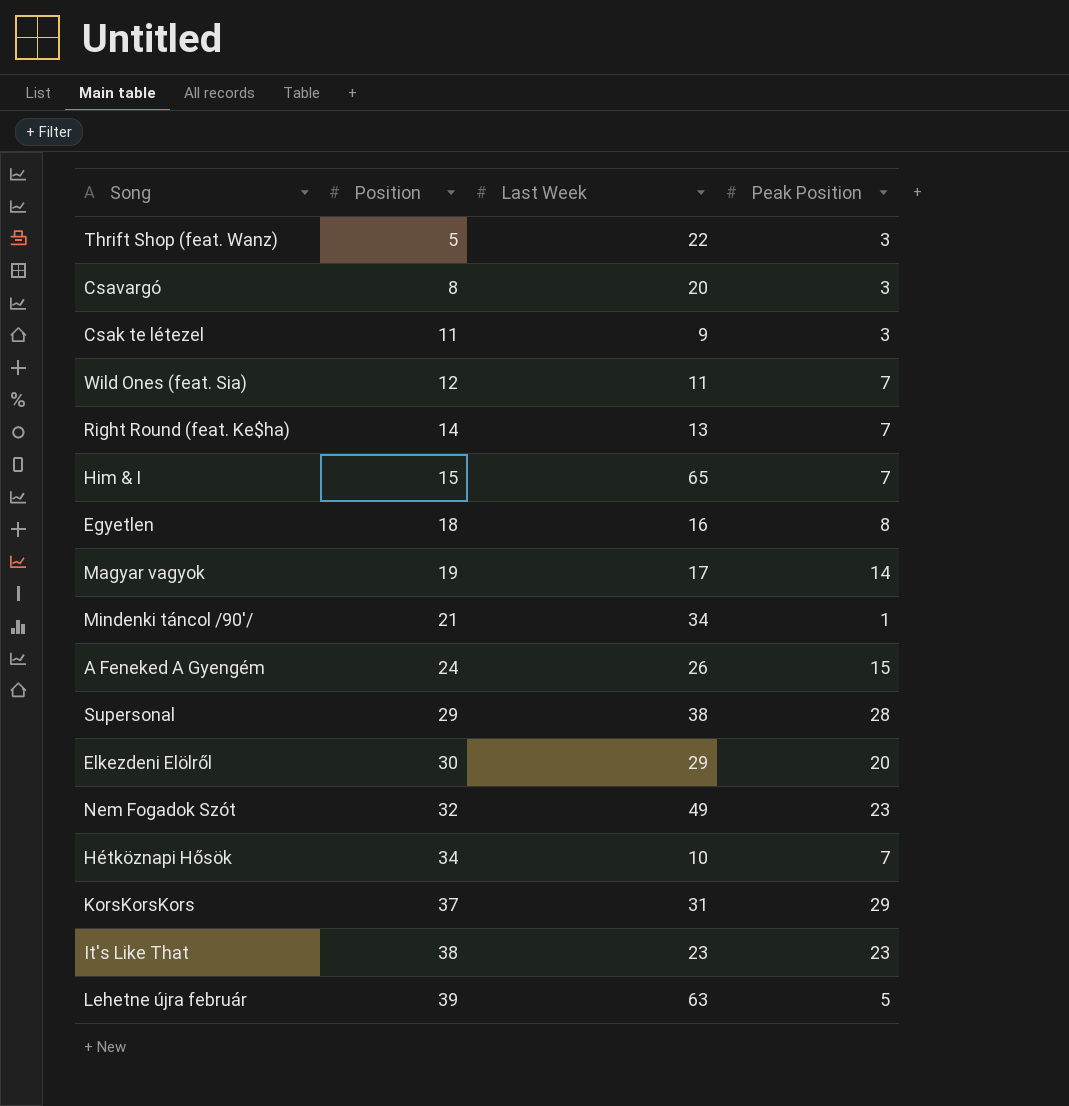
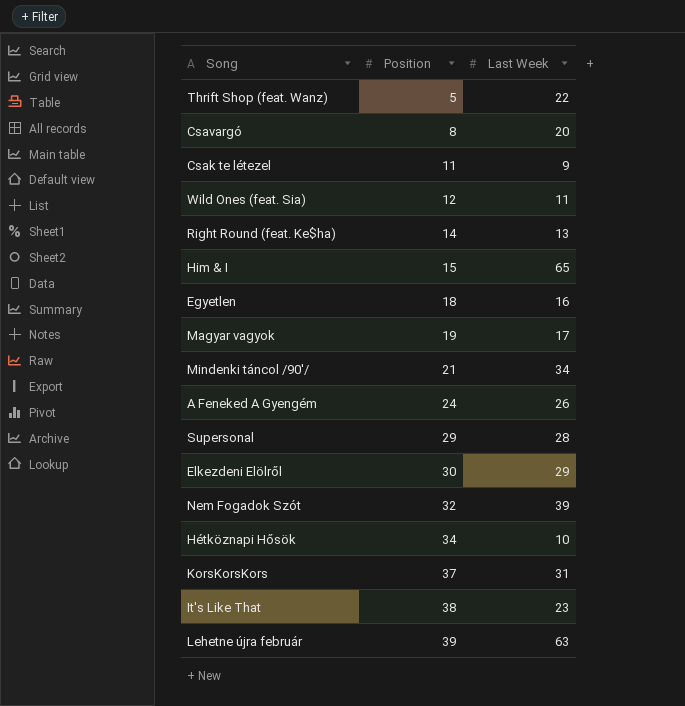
column Peak Position | position: 4 -> none
Supersonal | Last Week: 38 -> 28
Nem Fogadok Szót | Last Week: 49 -> 39

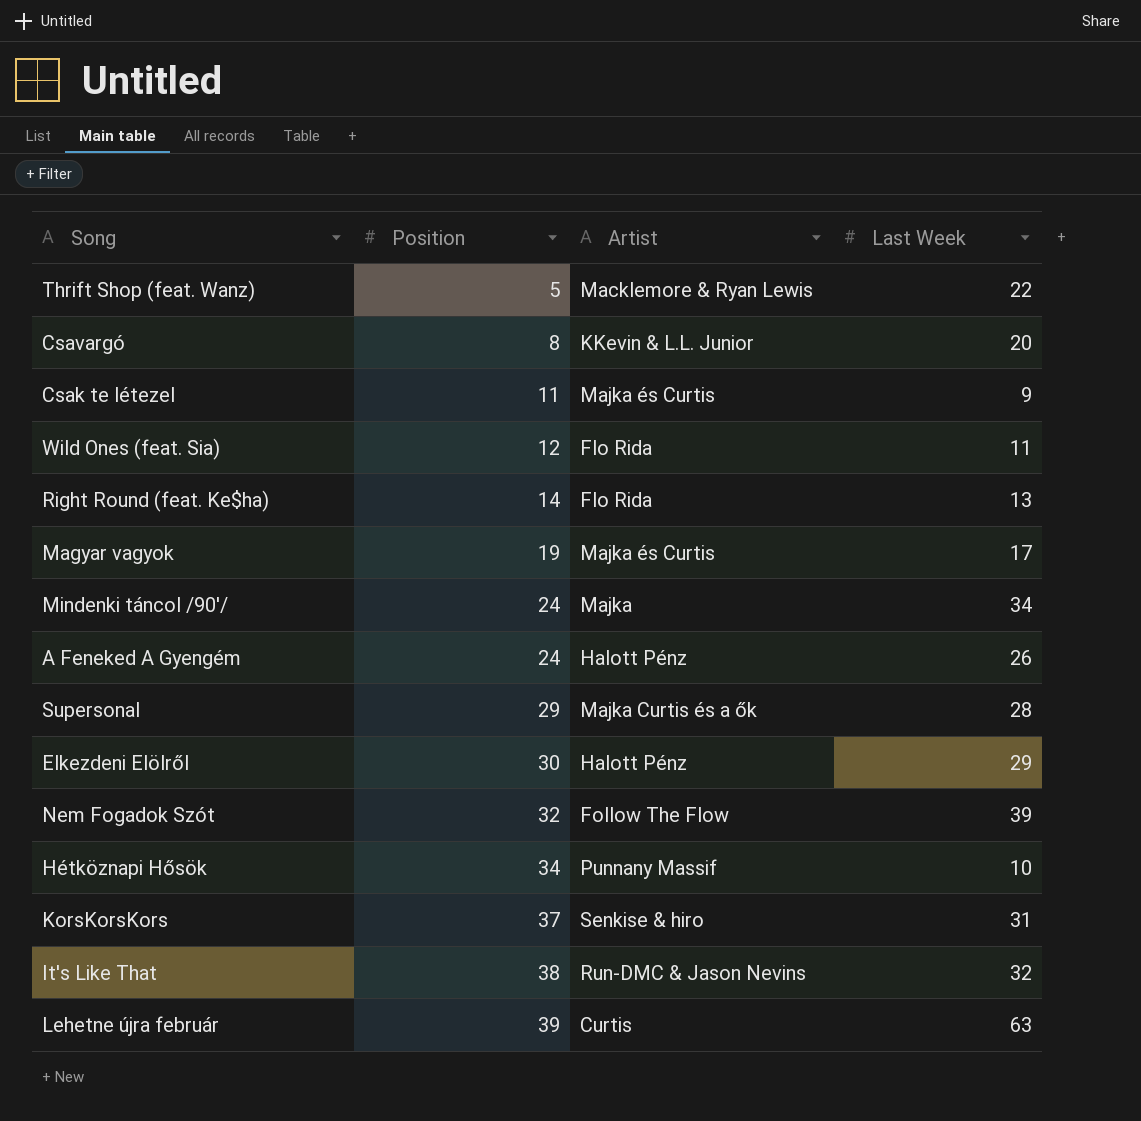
column Artist | position: none -> 3
row Him & I: 15 | 65 -> none
row Egyetlen: 18 | 16 -> none
Mindenki táncol /90'/ | Position: 21 -> 24
It's Like That | Last Week: 23 -> 32

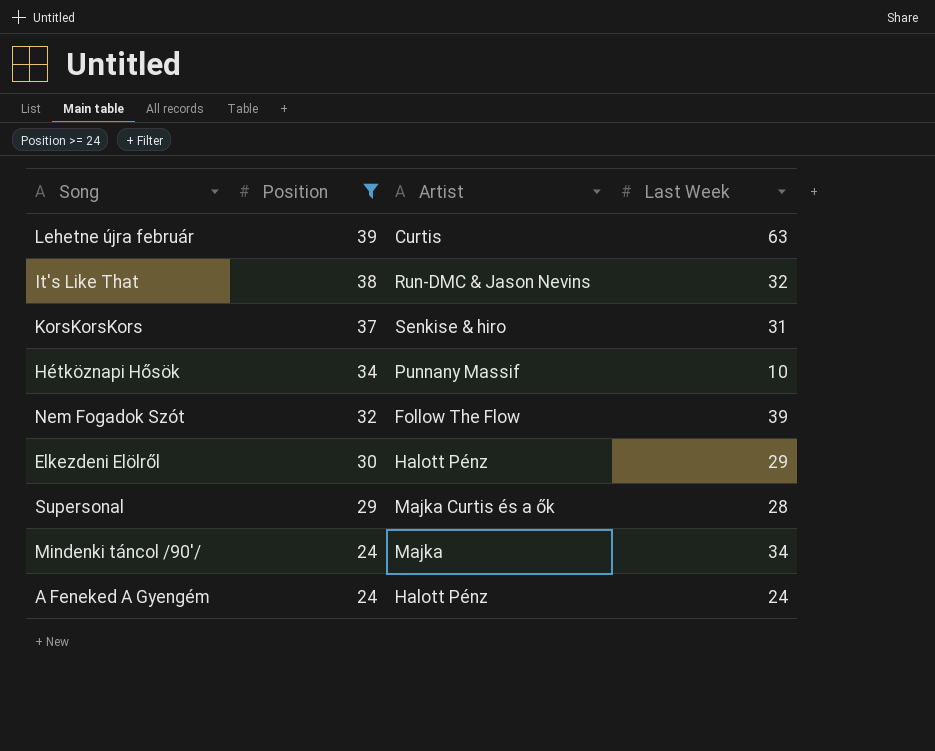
filter: none -> Position >= 24
row order: Position ascending -> Position descending
A Feneked A Gyengém | Last Week: 26 -> 24

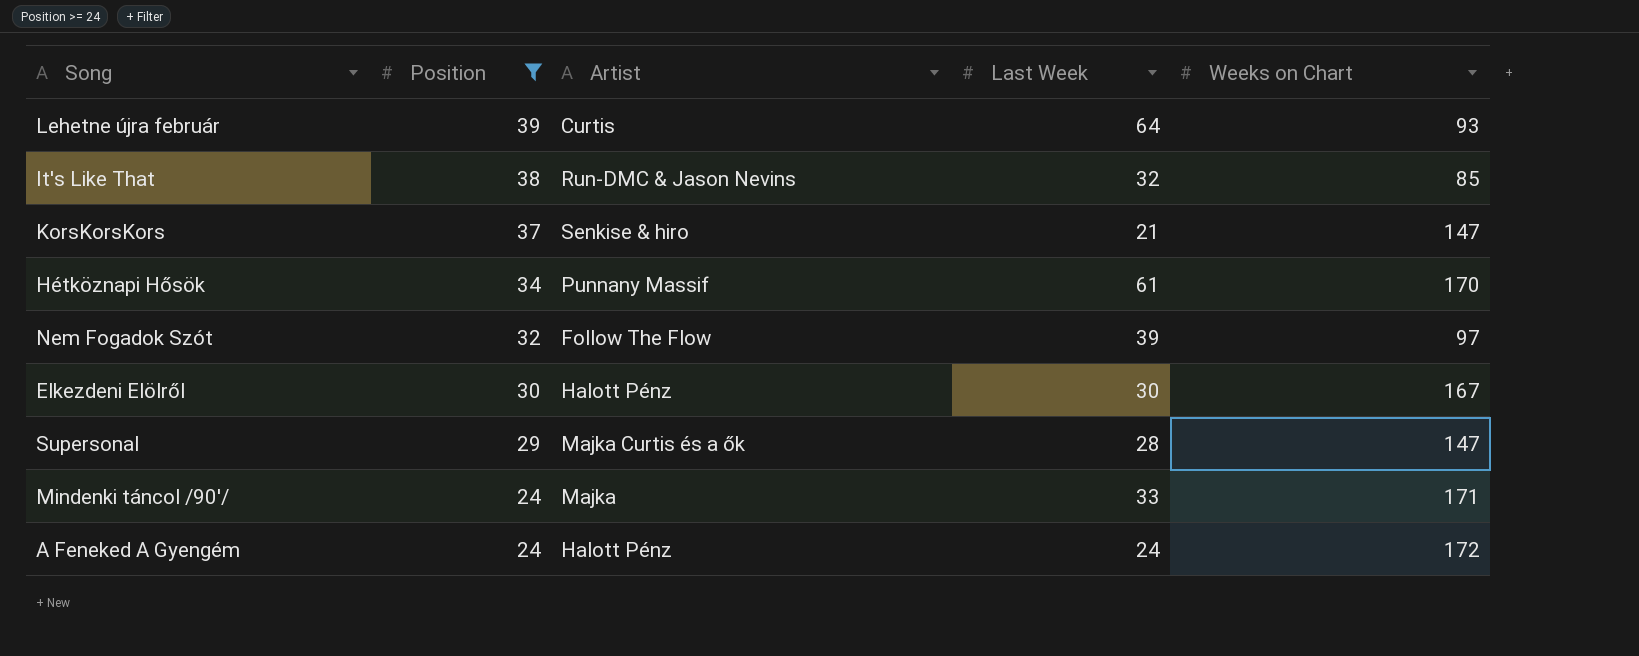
column Weeks on Chart | position: none -> 5
Lehetne újra február | Last Week: 63 -> 64
KorsKorsKors | Last Week: 31 -> 21
Hétköznapi Hősök | Last Week: 10 -> 61
Elkezdeni Elölről | Last Week: 29 -> 30
Mindenki táncol /90'/ | Last Week: 34 -> 33

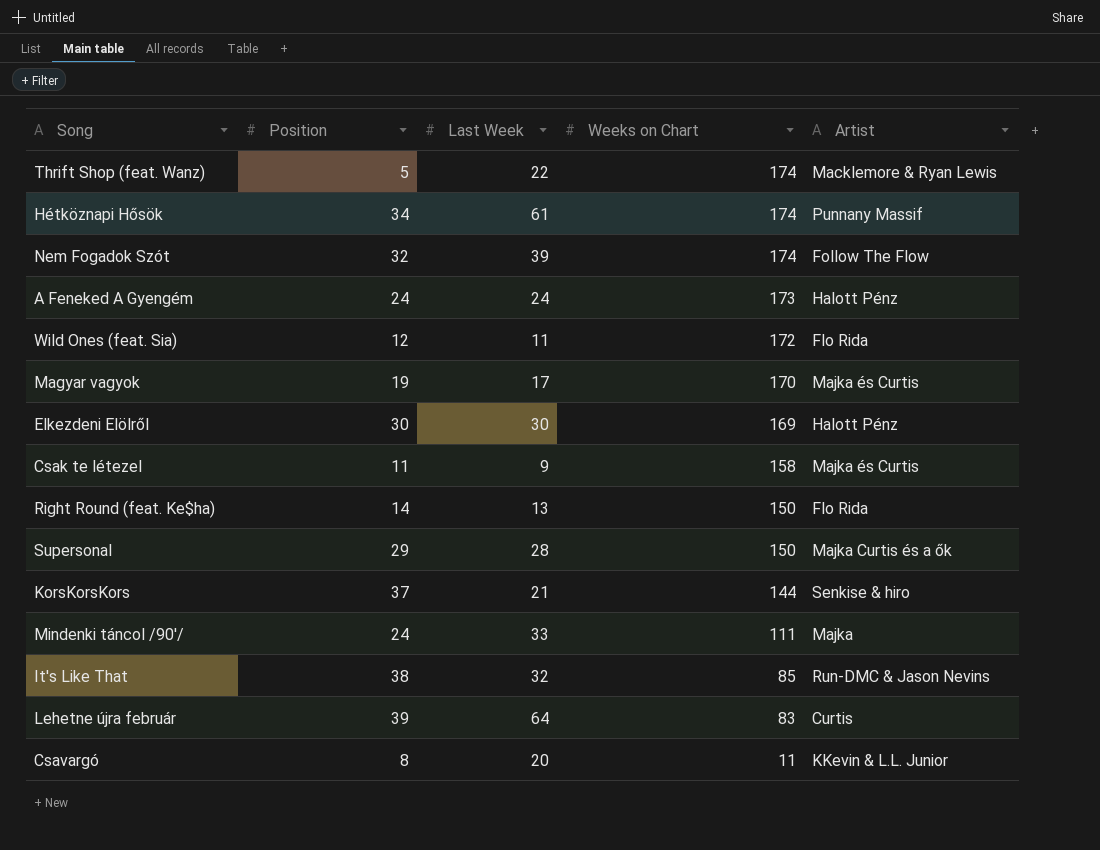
filter: Position >= 24 -> none
row order: Position descending -> Weeks on Chart descending
column Artist | position: 3 -> 5
Hétköznapi Hősök | Weeks on Chart: 170 -> 174
Nem Fogadok Szót | Weeks on Chart: 97 -> 174
A Feneked A Gyengém | Weeks on Chart: 172 -> 173
Elkezdeni Elölről | Weeks on Chart: 167 -> 169
Supersonal | Weeks on Chart: 147 -> 150
KorsKorsKors | Weeks on Chart: 147 -> 144
Mindenki táncol /90'/ | Weeks on Chart: 171 -> 111
Lehetne újra február | Weeks on Chart: 93 -> 83

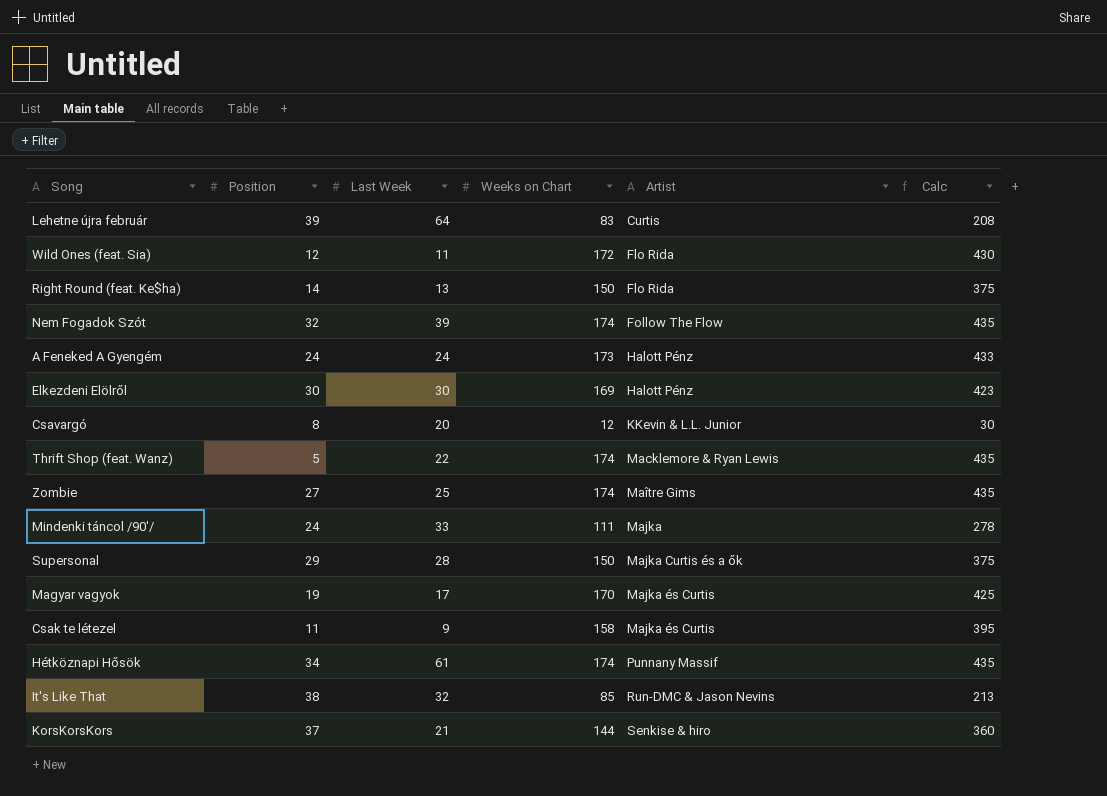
row order: Weeks on Chart descending -> Artist ascending
column Calc | formula: none -> [Weeks on Chart] * 2.5
Csavargó | Weeks on Chart: 11 -> 12
row Zombie: none -> 27 | 25 | 174 | Maître Gims | 435

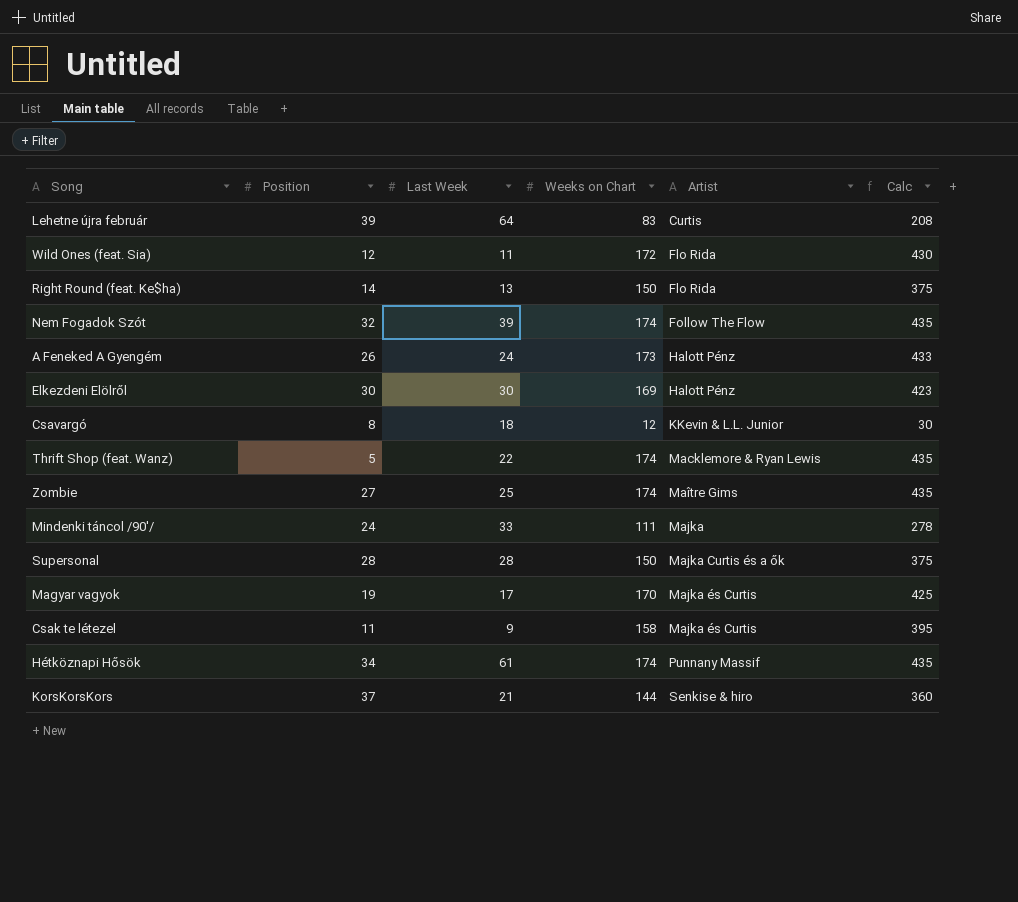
row It's Like That: 38 | 32 | 85 | Run-DMC & Jason Nevins | 213 -> none
A Feneked A Gyengém | Position: 24 -> 26
Csavargó | Last Week: 20 -> 18
Supersonal | Position: 29 -> 28

